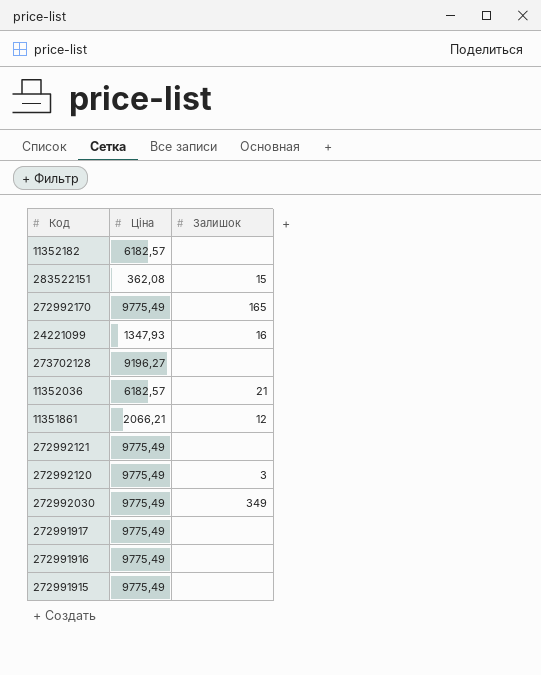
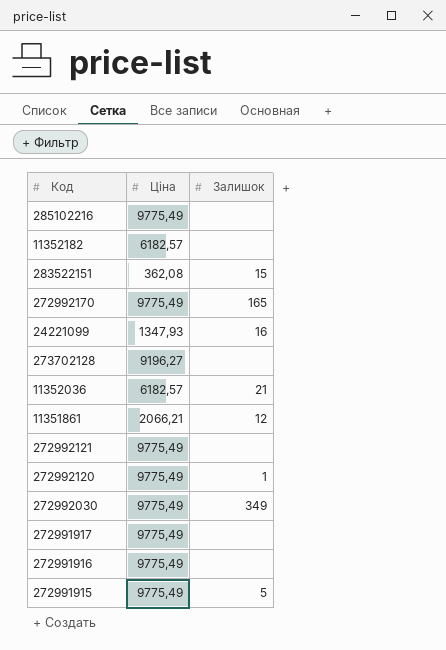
row 285102216: none -> 9775,49 | none
272992120 | Залишок: 3 -> 1
272991915 | Залишок: none -> 5

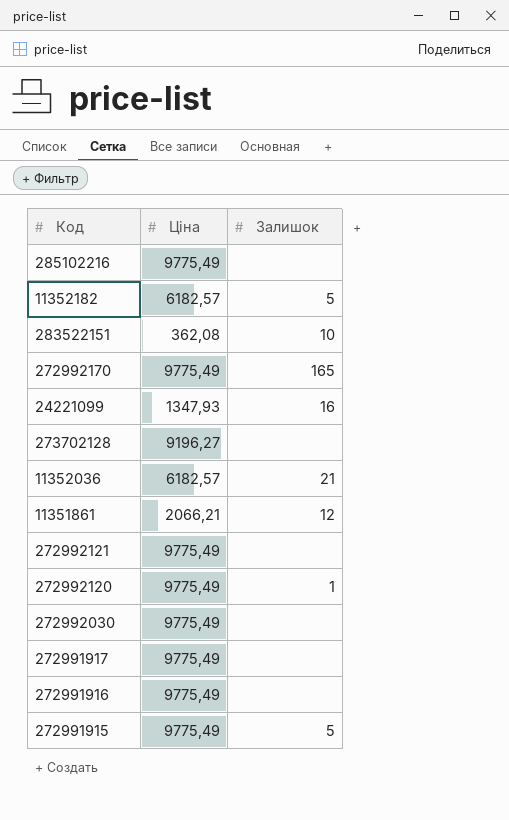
11352182 | Залишок: none -> 5
283522151 | Залишок: 15 -> 10
272992030 | Залишок: 349 -> none

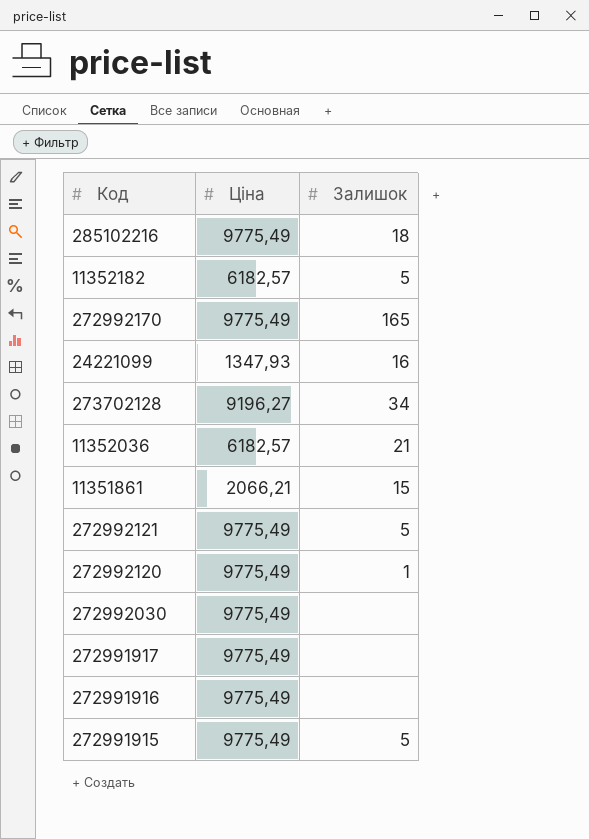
row 283522151: 362,08 | 10 -> none
285102216 | Залишок: none -> 18
273702128 | Залишок: none -> 34
11351861 | Залишок: 12 -> 15
272992121 | Залишок: none -> 5

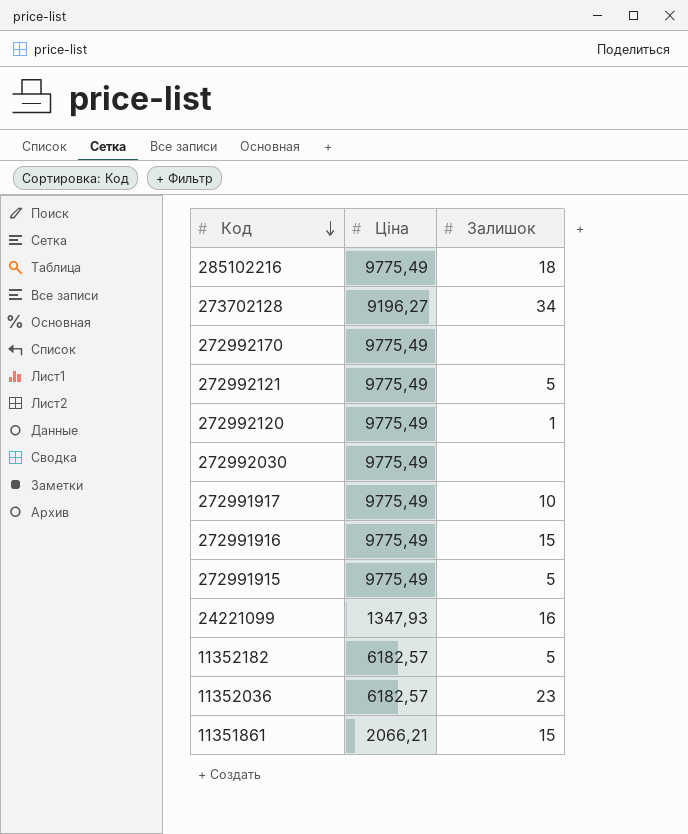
row order: none -> Код descending
272992170 | Залишок: 165 -> none
272991917 | Залишок: none -> 10
272991916 | Залишок: none -> 15
11352036 | Залишок: 21 -> 23

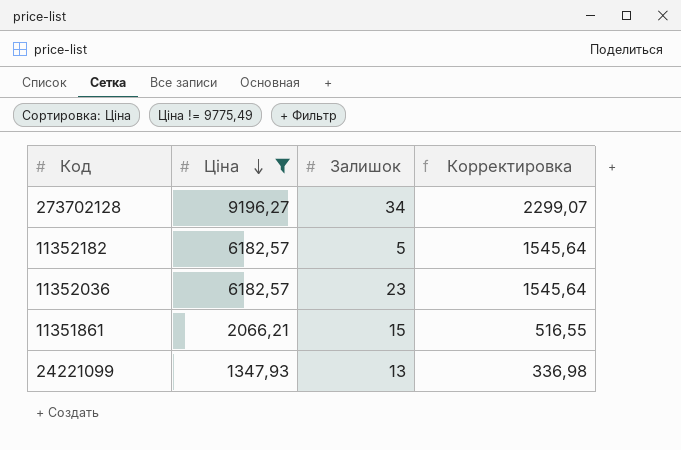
filter: none -> Ціна != 9775,49
row order: Код descending -> Ціна descending
column Корректировка | formula: none -> [Ціна] * 0,25
24221099 | Залишок: 16 -> 13

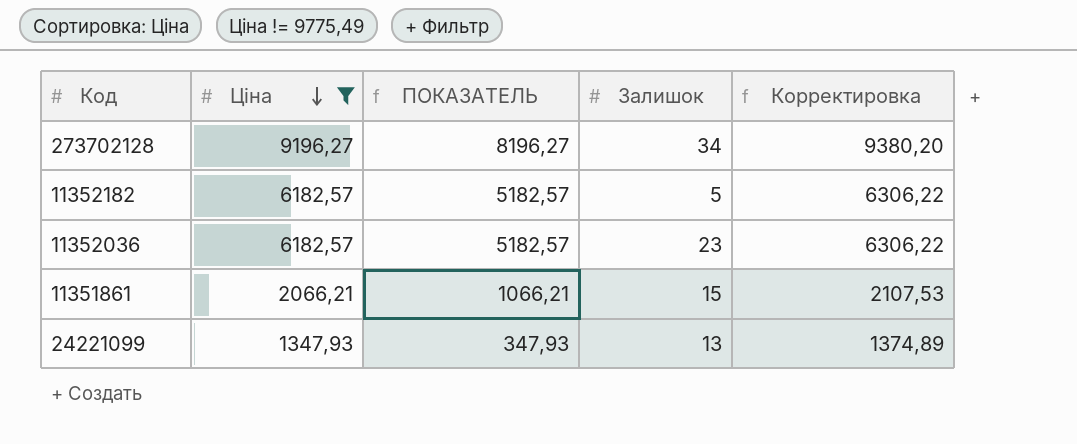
column ПОКАЗАТЕЛЬ | formula: none -> [Ціна] - 1000
column Корректировка | formula: [Ціна] * 0,25 -> [Ціна] * 1,02

